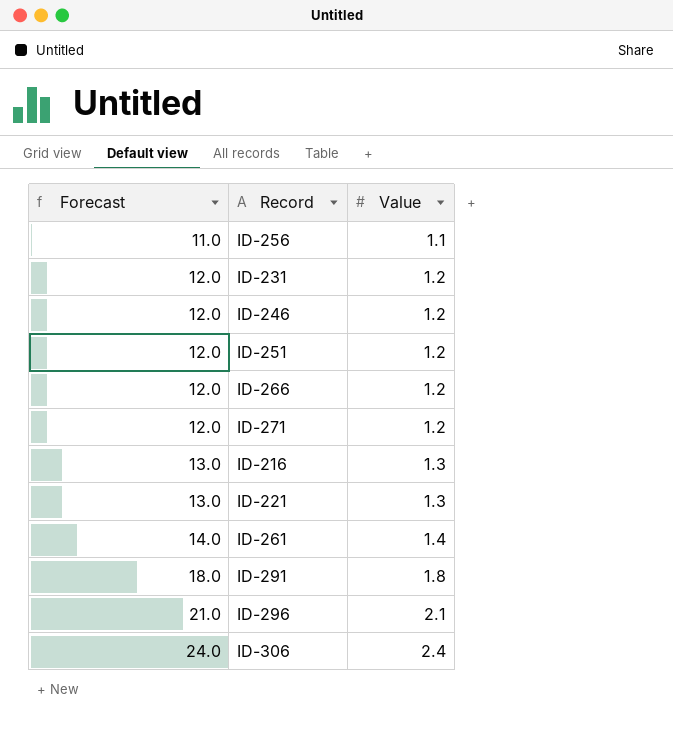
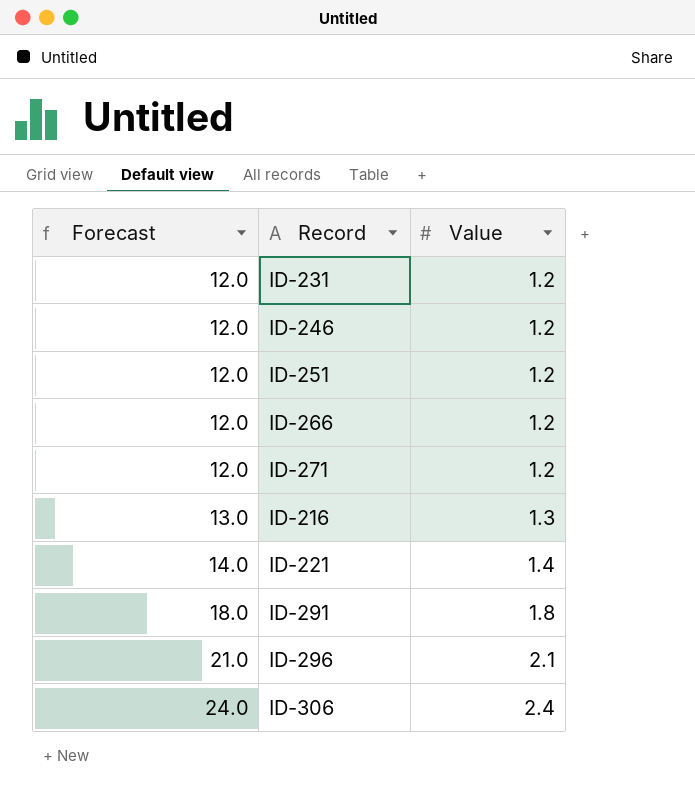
row ID-256: 11.0 | 1.1 -> none
row ID-261: 14.0 | 1.4 -> none
ID-221 | Forecast: 13.0 -> 14.0
ID-221 | Value: 1.3 -> 1.4

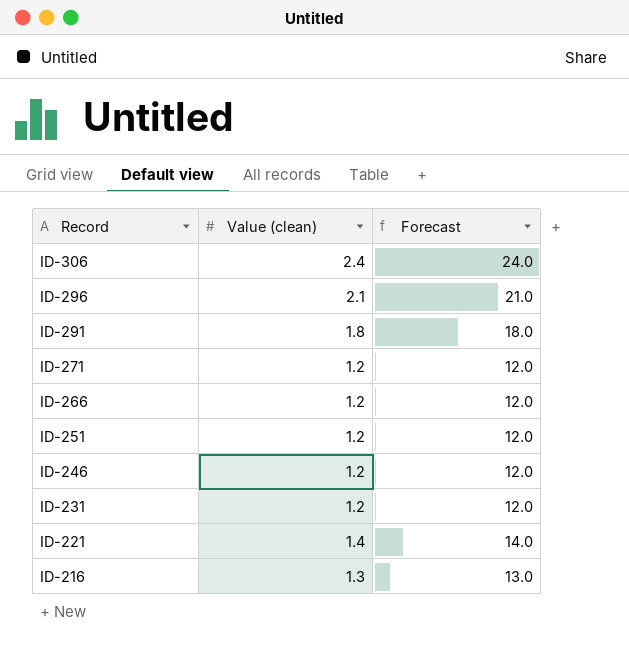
row order: Forecast ascending -> Record descending
column name: Value -> Value (clean)
column Forecast | position: 1 -> 3

